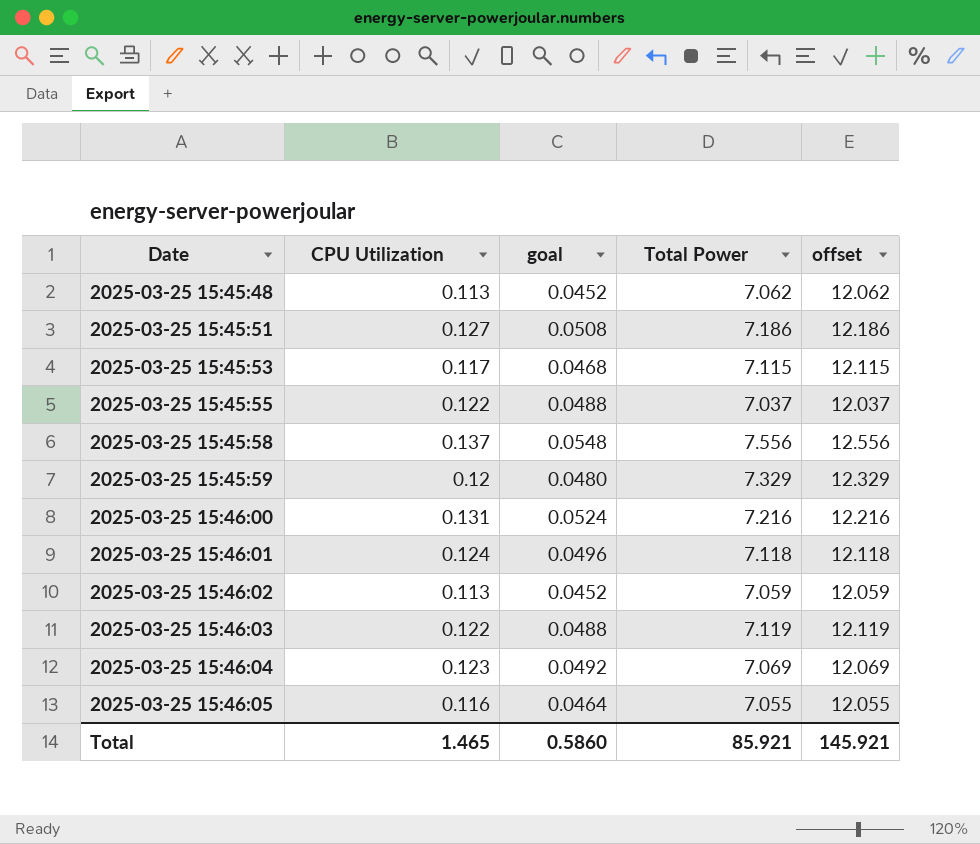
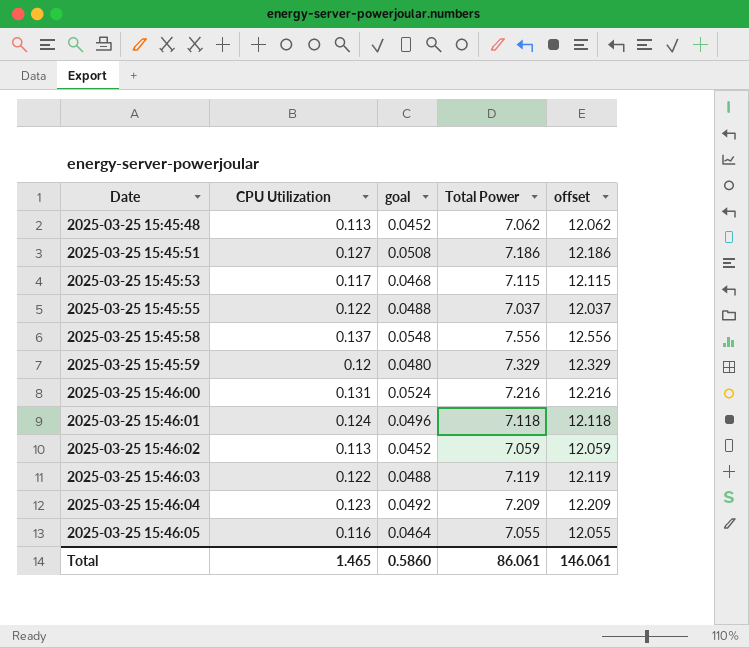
2025-03-25 15:46:04 | Total Power: 7.069 -> 7.209
2025-03-25 15:46:04 | offset: 12.069 -> 12.209
Total | Total Power: 85.921 -> 86.061
Total | offset: 145.921 -> 146.061

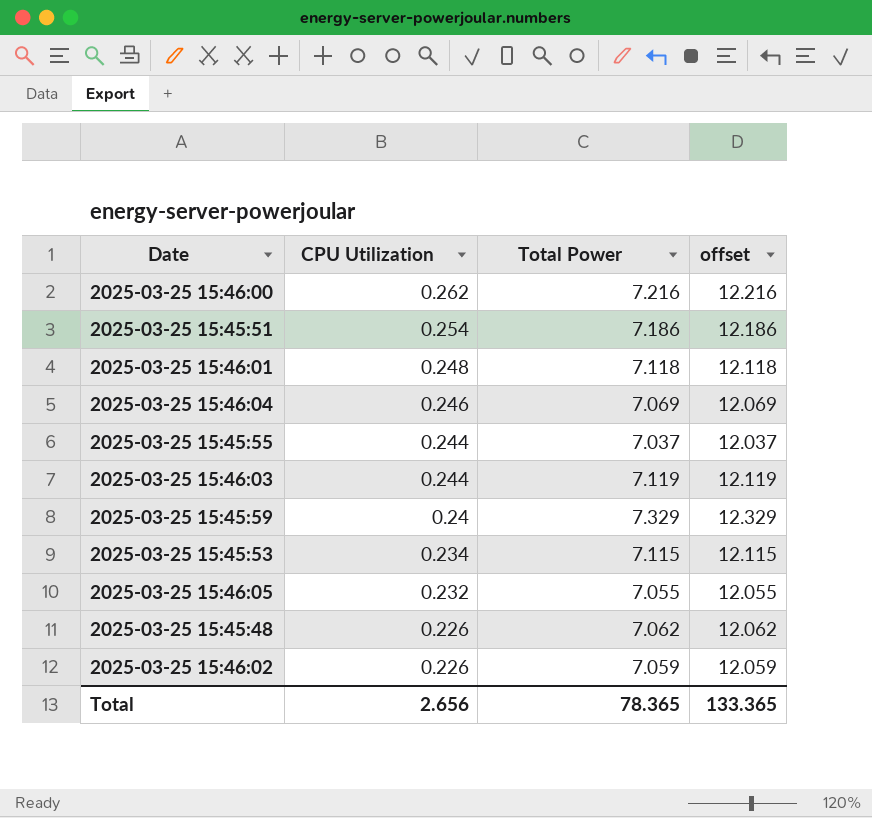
row order: Date ascending -> CPU Utilization descending
column goal | formula: [CPU Utilization] * 0.4 -> none
row 2025-03-25 15:45:58: 0.137 | 0.0548 | 7.556 | 12.556 -> none
2025-03-25 15:46:00 | CPU Utilization: 0.131 -> 0.262
2025-03-25 15:45:51 | CPU Utilization: 0.127 -> 0.254
2025-03-25 15:46:01 | CPU Utilization: 0.124 -> 0.248
2025-03-25 15:46:04 | CPU Utilization: 0.123 -> 0.246
2025-03-25 15:46:04 | Total Power: 7.209 -> 7.069
2025-03-25 15:46:04 | offset: 12.209 -> 12.069
2025-03-25 15:45:55 | CPU Utilization: 0.122 -> 0.244
2025-03-25 15:46:03 | CPU Utilization: 0.122 -> 0.244
2025-03-25 15:45:59 | CPU Utilization: 0.12 -> 0.24
2025-03-25 15:45:53 | CPU Utilization: 0.117 -> 0.234
2025-03-25 15:46:05 | CPU Utilization: 0.116 -> 0.232
2025-03-25 15:45:48 | CPU Utilization: 0.113 -> 0.226
2025-03-25 15:46:02 | CPU Utilization: 0.113 -> 0.226
Total | CPU Utilization: 1.465 -> 2.656
Total | Total Power: 86.061 -> 78.365
Total | offset: 146.061 -> 133.365

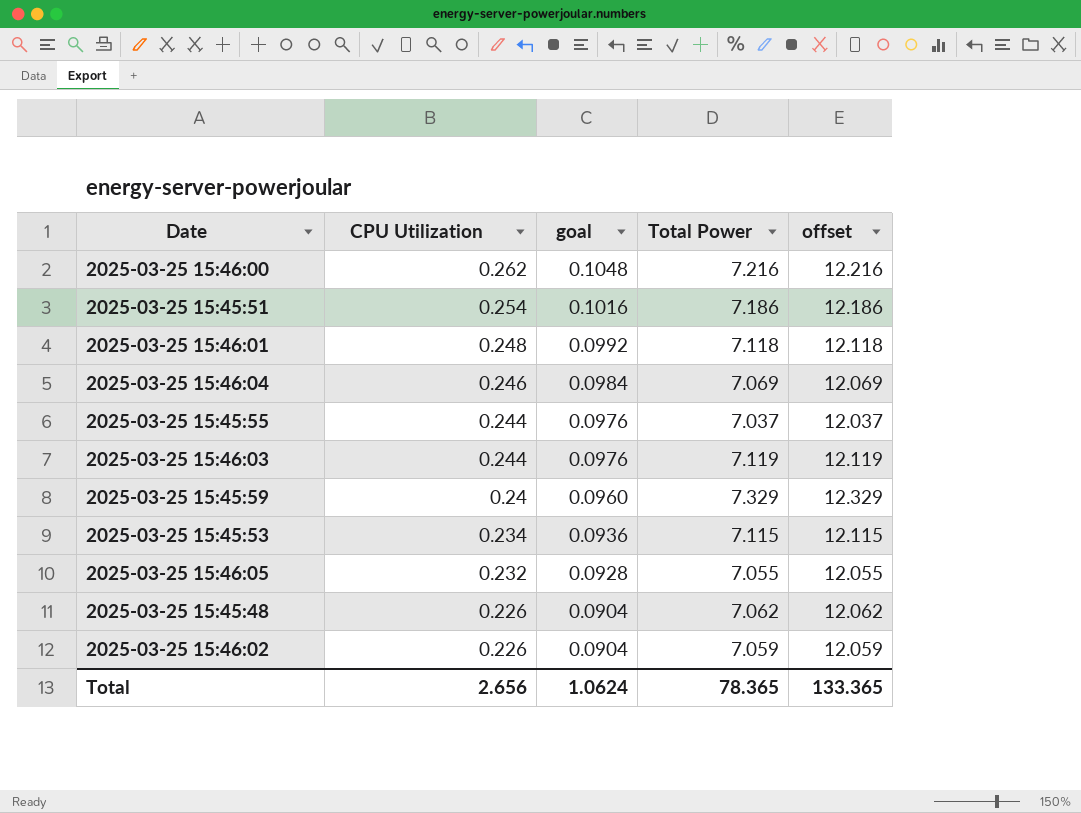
column goal | formula: none -> [CPU Utilization] * 0.4

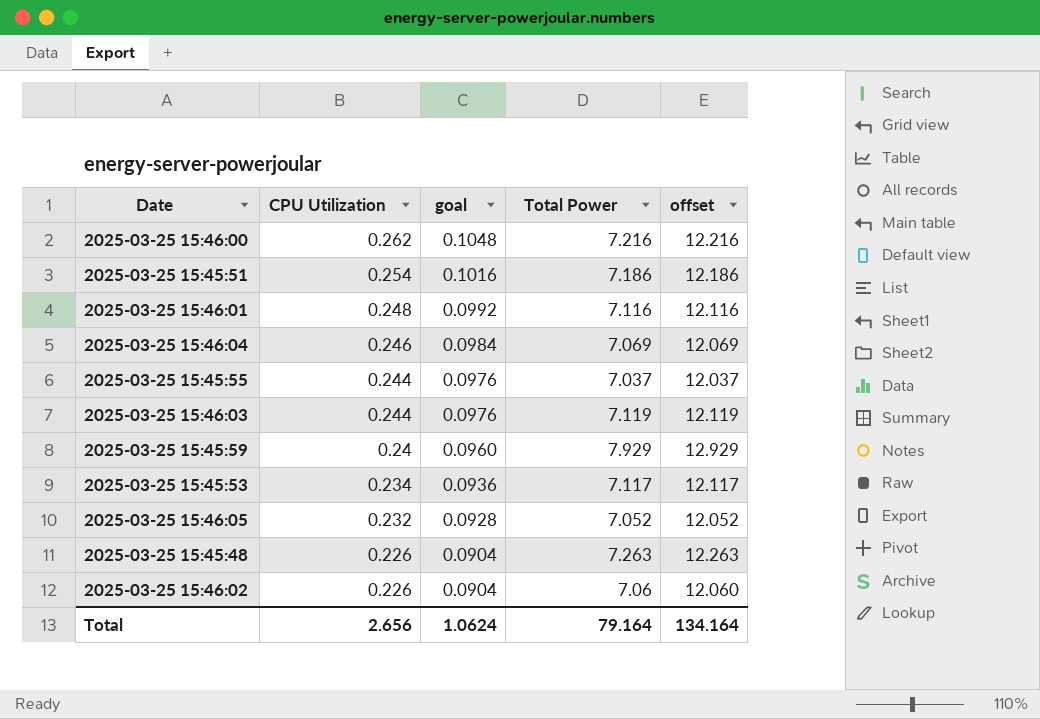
2025-03-25 15:46:01 | Total Power: 7.118 -> 7.116
2025-03-25 15:46:01 | offset: 12.118 -> 12.116
2025-03-25 15:45:59 | Total Power: 7.329 -> 7.929
2025-03-25 15:45:59 | offset: 12.329 -> 12.929
2025-03-25 15:45:53 | Total Power: 7.115 -> 7.117
2025-03-25 15:45:53 | offset: 12.115 -> 12.117
2025-03-25 15:46:05 | Total Power: 7.055 -> 7.052
2025-03-25 15:46:05 | offset: 12.055 -> 12.052
2025-03-25 15:45:48 | Total Power: 7.062 -> 7.263
2025-03-25 15:45:48 | offset: 12.062 -> 12.263
2025-03-25 15:46:02 | Total Power: 7.059 -> 7.06
2025-03-25 15:46:02 | offset: 12.059 -> 12.060
Total | Total Power: 78.365 -> 79.164
Total | offset: 133.365 -> 134.164

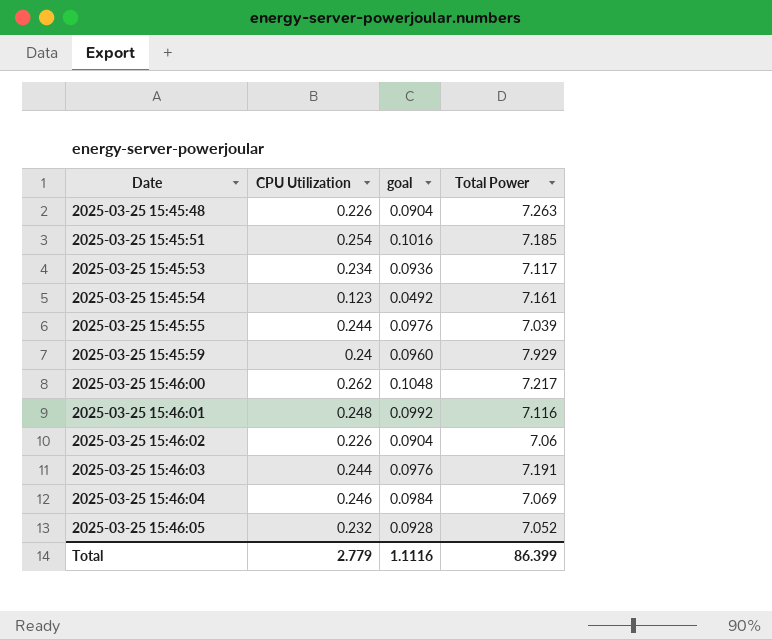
row order: CPU Utilization descending -> Date ascending
column offset | formula: [Total Power] + 5 -> none
2025-03-25 15:45:51 | Total Power: 7.186 -> 7.185
row 2025-03-25 15:45:54: none -> 0.123 | 0.0492 | 7.161
2025-03-25 15:45:55 | Total Power: 7.037 -> 7.039
2025-03-25 15:46:00 | Total Power: 7.216 -> 7.217
2025-03-25 15:46:03 | Total Power: 7.119 -> 7.191
Total | CPU Utilization: 2.656 -> 2.779
Total | goal: 1.0624 -> 1.1116
Total | Total Power: 79.164 -> 86.399

